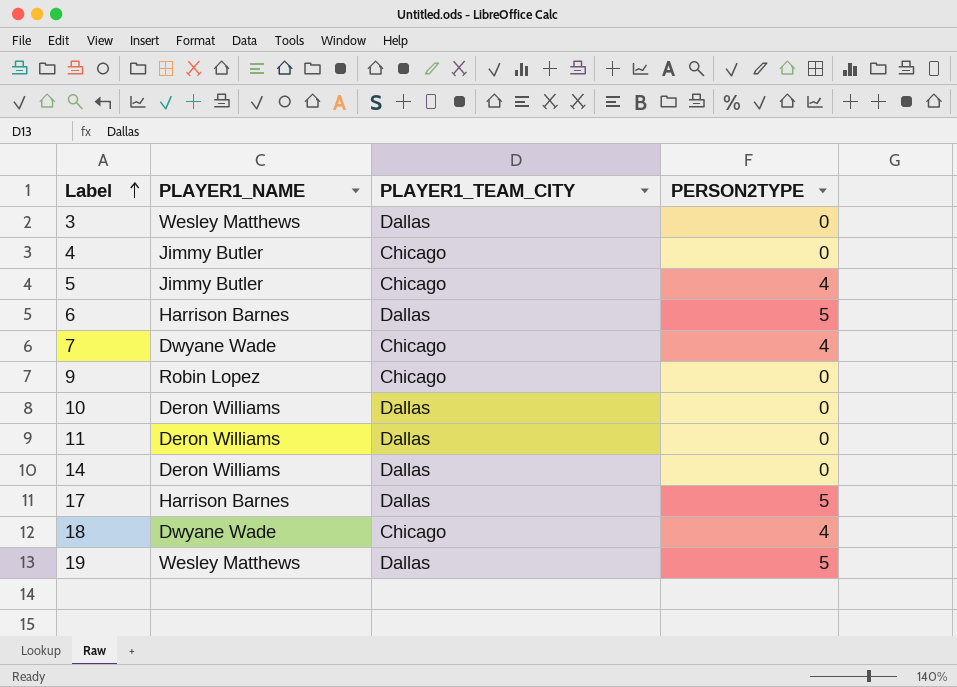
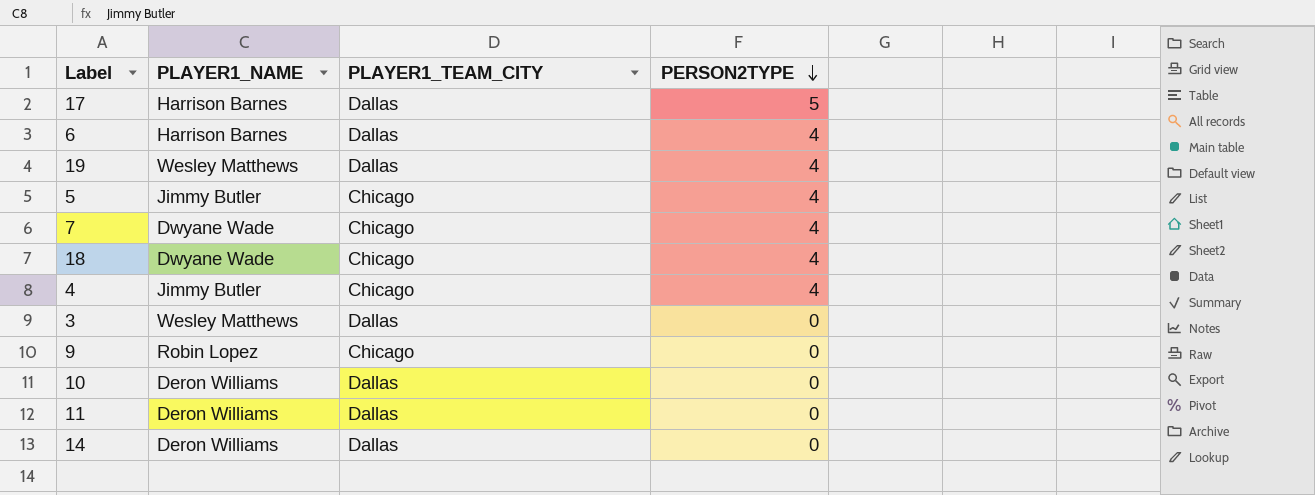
row order: Label ascending -> PERSON2TYPE descending
6 | PERSON2TYPE: 5 -> 4
19 | PERSON2TYPE: 5 -> 4
4 | PERSON2TYPE: 0 -> 4

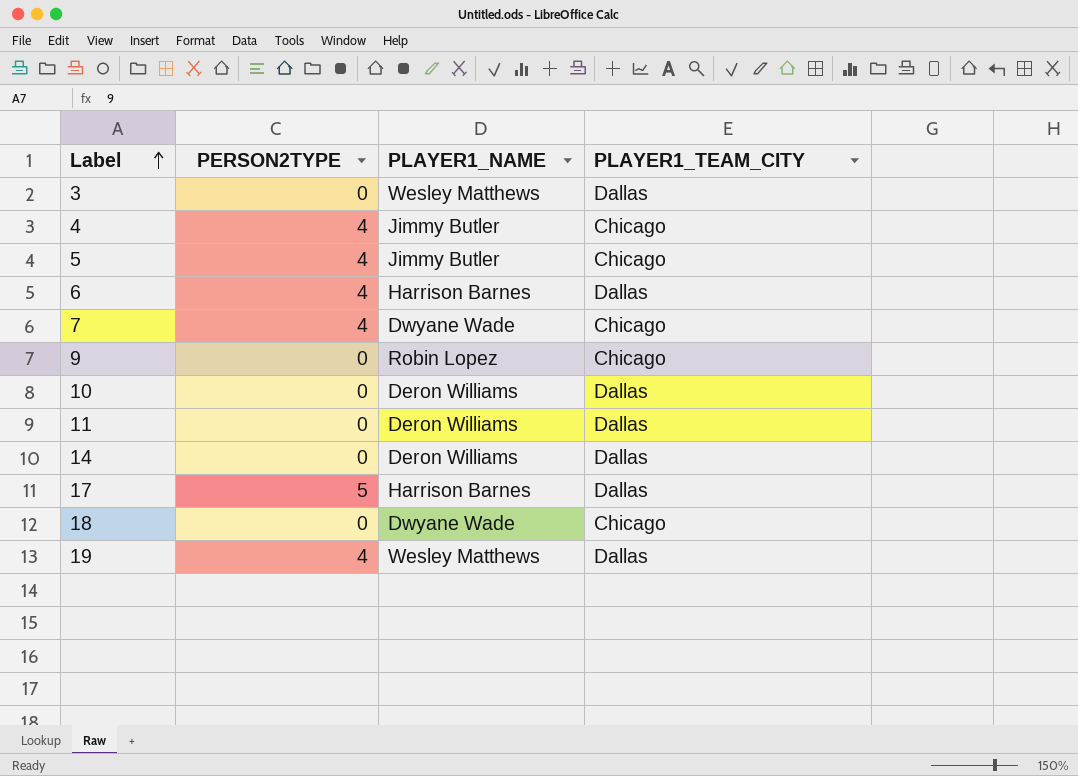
row order: PERSON2TYPE descending -> Label ascending
column PERSON2TYPE | position: 4 -> 2
18 | PERSON2TYPE: 4 -> 0

